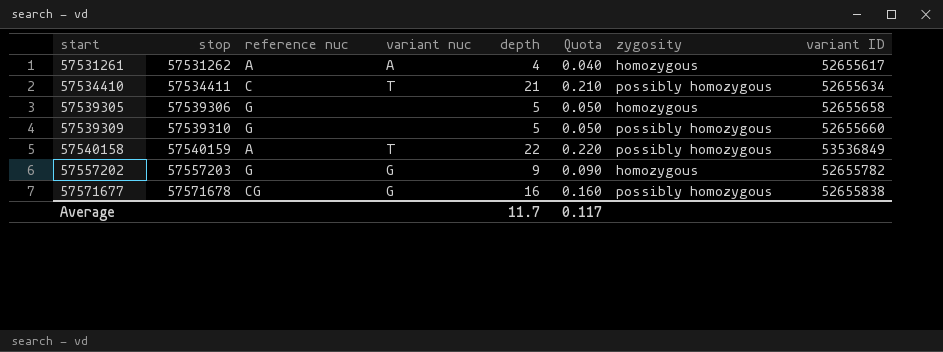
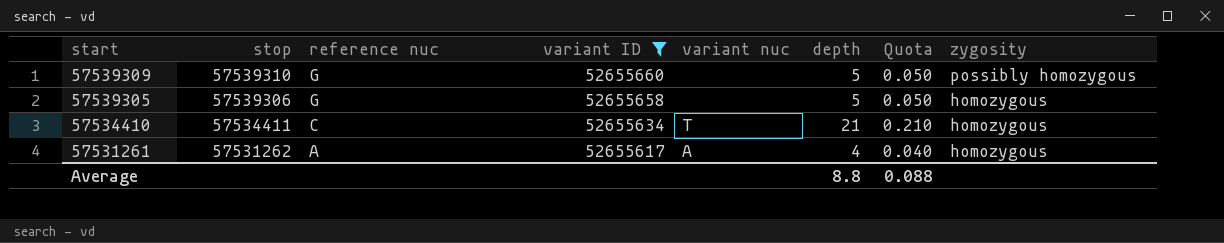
filter: none -> variant ID <= 52655660
row order: start ascending -> start descending
column variant ID | position: 8 -> 4
57534410 | zygosity: possibly homozygous -> homozygous
Average | depth: 11.7 -> 8.8
Average | Quota: 0.117 -> 0.088

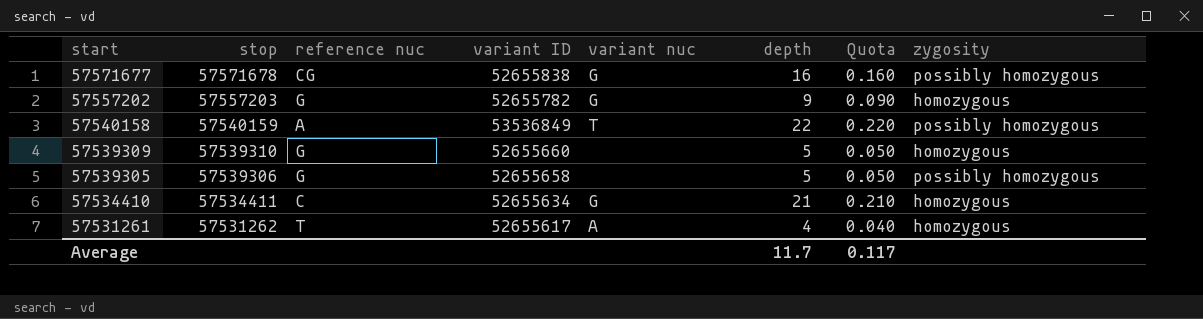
filter: variant ID <= 52655660 -> none
57539309 | zygosity: possibly homozygous -> homozygous
57539305 | zygosity: homozygous -> possibly homozygous
57534410 | variant nuc: T -> G
57531261 | reference nuc: A -> T
Average | depth: 8.8 -> 11.7
Average | Quota: 0.088 -> 0.117

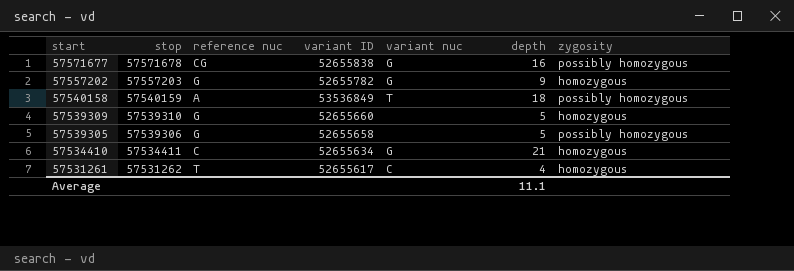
column Quota | formula: [depth] * 0.01 -> none
57540158 | depth: 22 -> 18
57531261 | variant nuc: A -> C
Average | depth: 11.7 -> 11.1

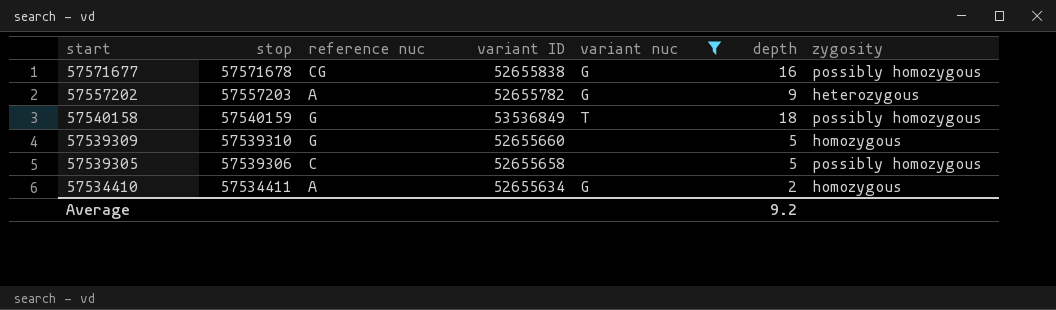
filter: none -> variant nuc != C
57557202 | reference nuc: G -> A
57557202 | zygosity: homozygous -> heterozygous
57540158 | reference nuc: A -> G
57539305 | reference nuc: G -> C
57534410 | reference nuc: C -> A
57534410 | depth: 21 -> 2
Average | depth: 11.1 -> 9.2

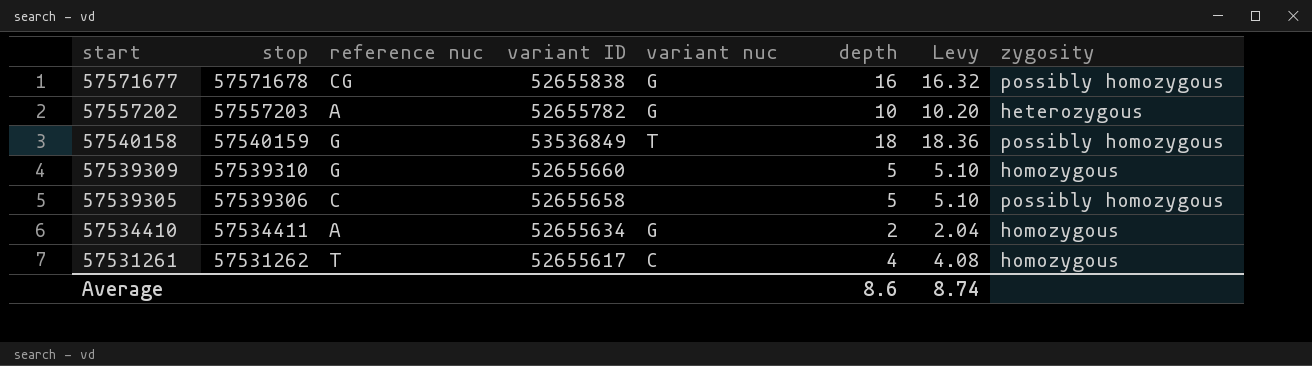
filter: variant nuc != C -> none
column Levy | formula: none -> [depth] * 1.02
57557202 | depth: 9 -> 10
Average | depth: 9.2 -> 8.6

